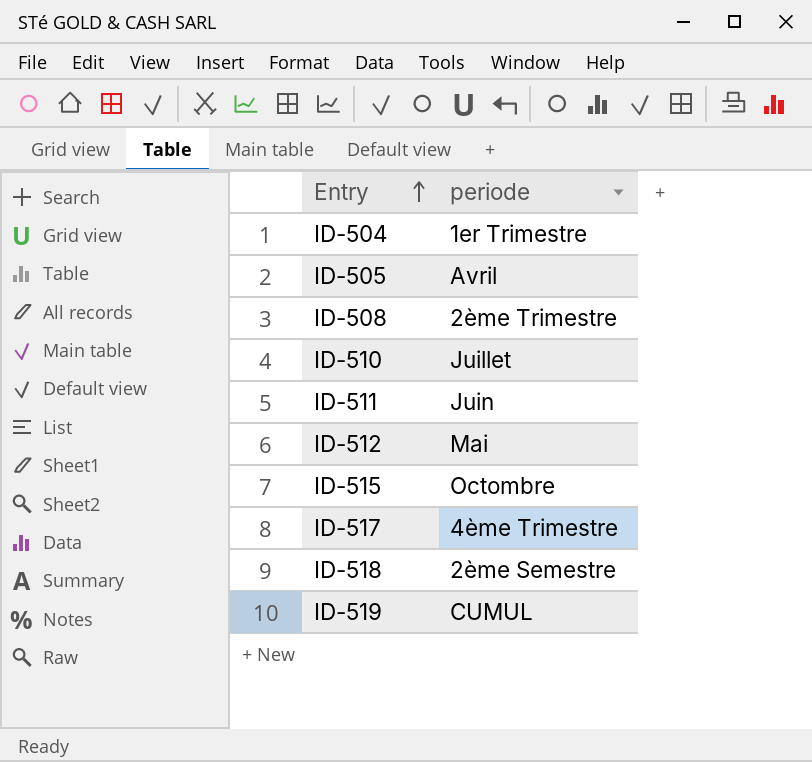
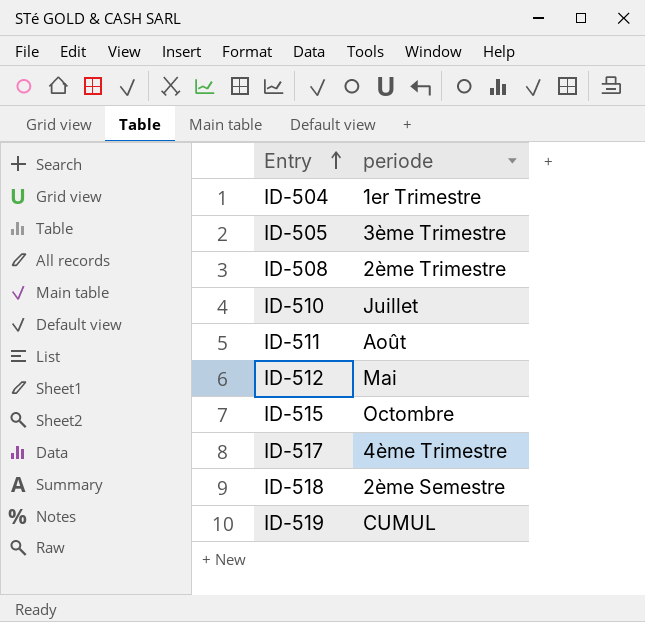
ID-505 | periode: Avril -> 3ème Trimestre
ID-511 | periode: Juin -> Août

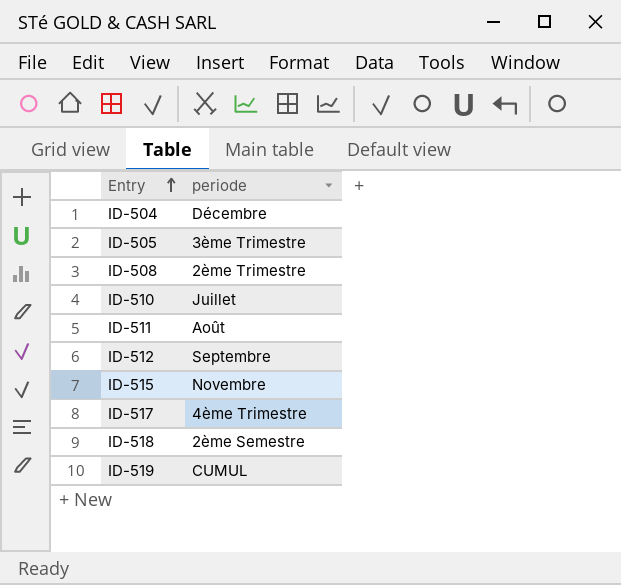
ID-504 | periode: 1er Trimestre -> Décembre
ID-512 | periode: Mai -> Septembre
ID-515 | periode: Octombre -> Novembre

